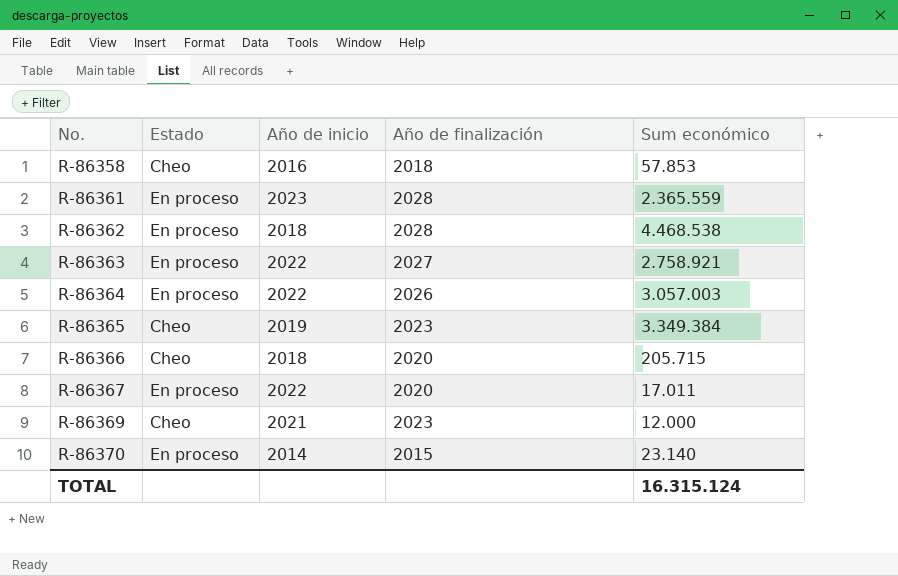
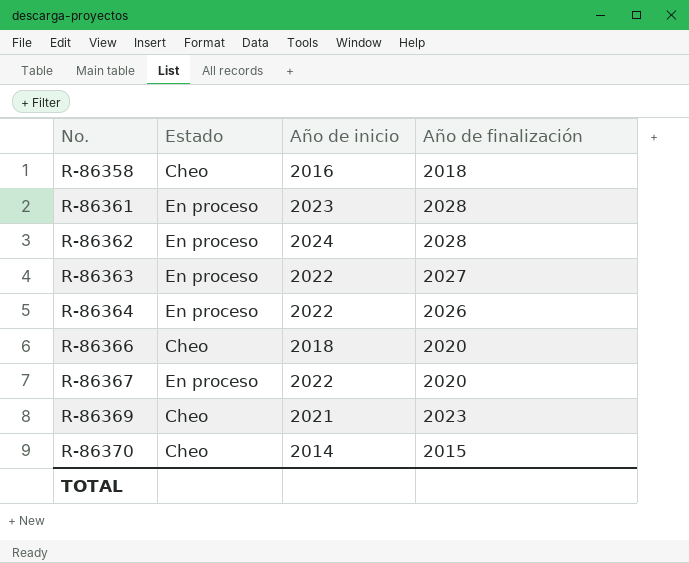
column Sum económico | position: 5 -> none
row R-86365: Cheo | 2019 | 2023 | 3.349.384 -> none
R-86362 | Año de inicio: 2018 -> 2024
R-86370 | Estado: En proceso -> Cheo

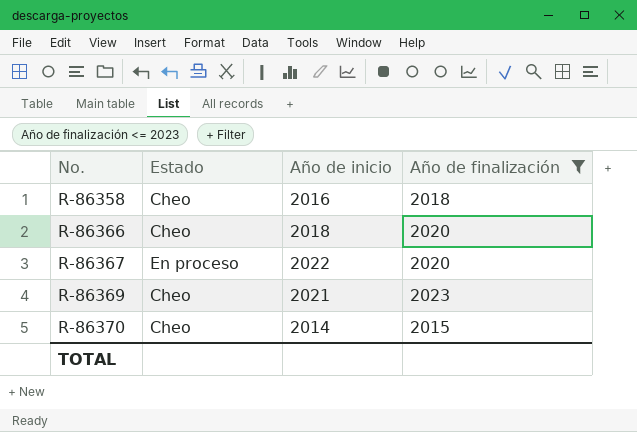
filter: none -> Año de finalización <= 2023

